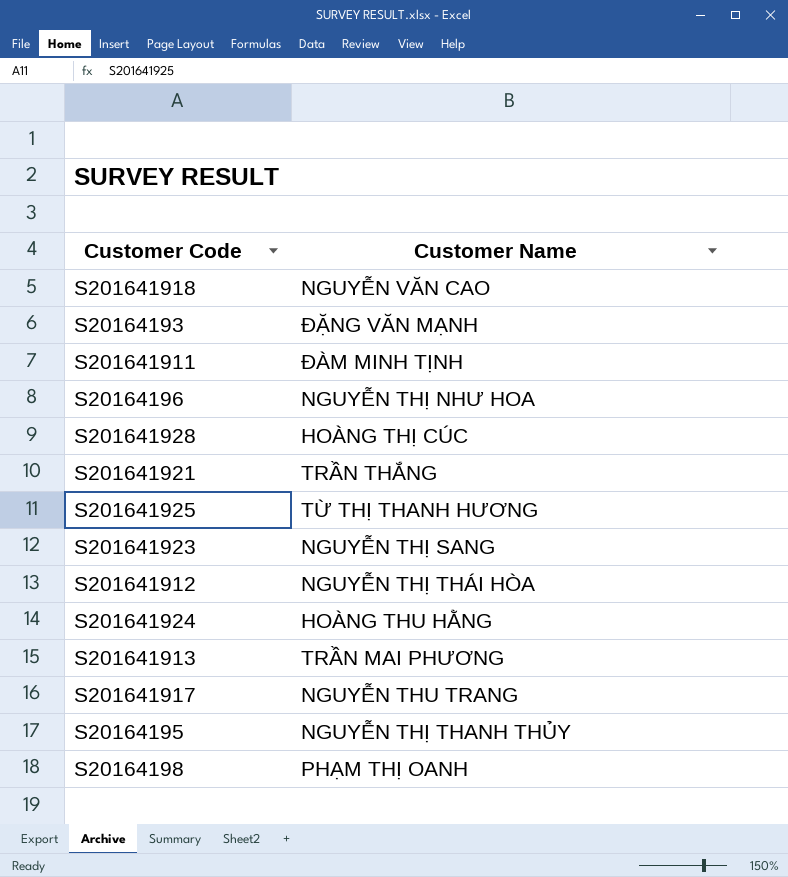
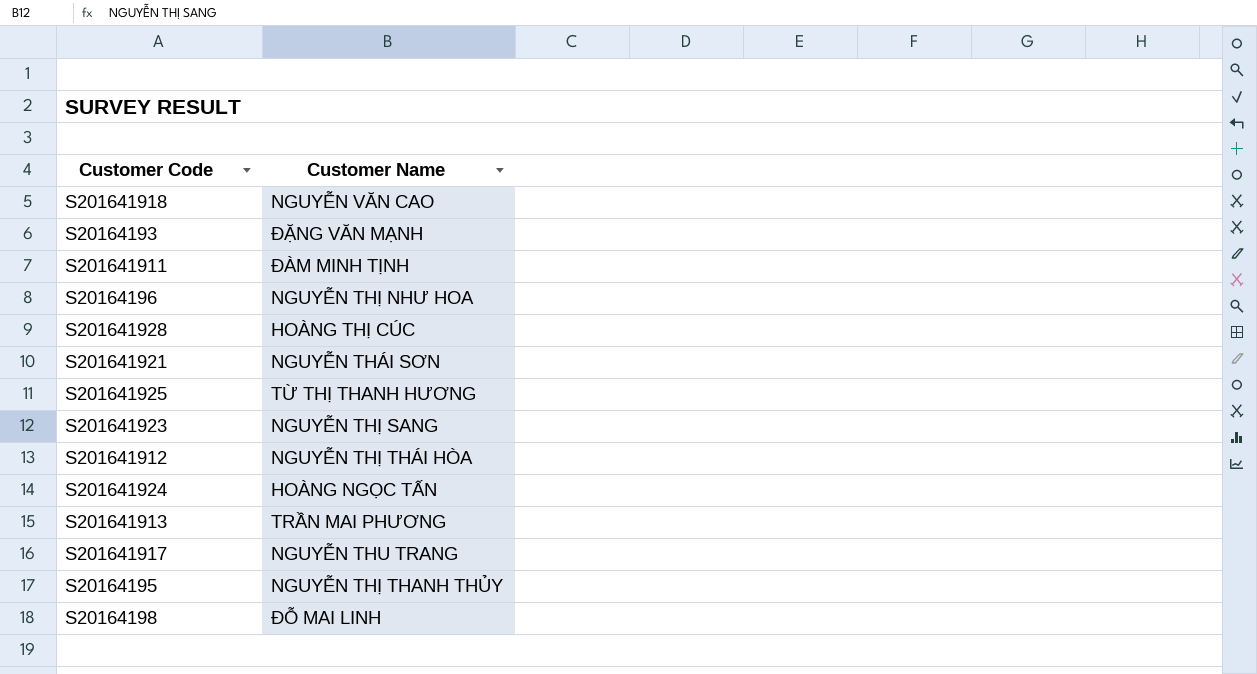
S201641921 | Customer Name: TRẦN THẮNG -> NGUYỄN THÁI SƠN
S201641924 | Customer Name: HOÀNG THU HẰNG -> HOÀNG NGỌC TẤN
S20164198 | Customer Name: PHẠM THỊ OANH -> ĐỖ MAI LINH

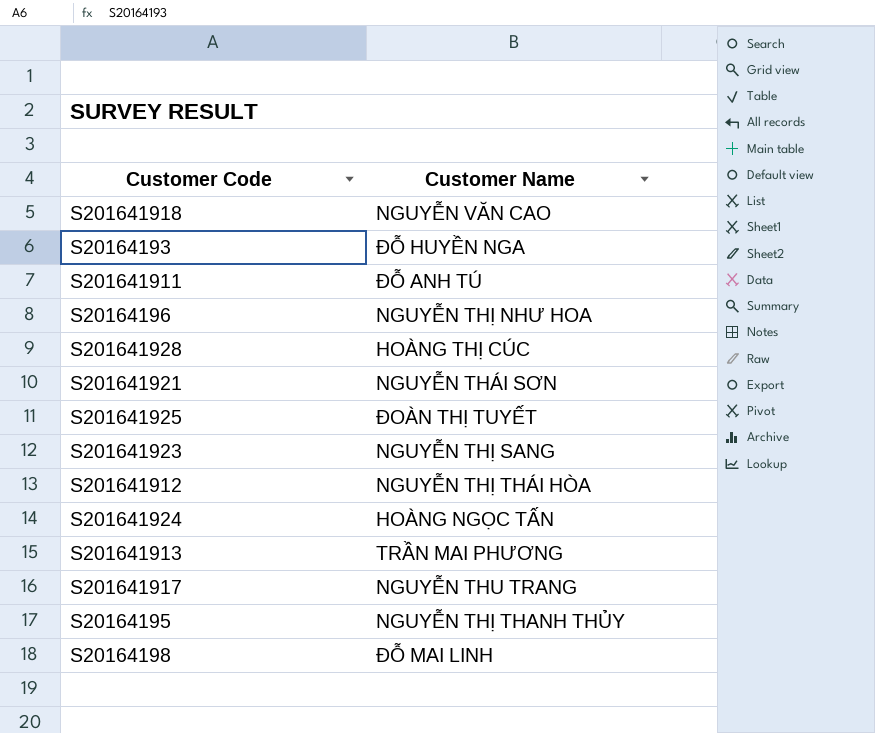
S20164193 | Customer Name: ĐẶNG VĂN MẠNH -> ĐỖ HUYỀN NGA
S201641911 | Customer Name: ĐÀM MINH TỊNH -> ĐỖ ANH TÚ
S201641925 | Customer Name: TỪ THỊ THANH HƯƠNG -> ĐOÀN THỊ TUYẾT

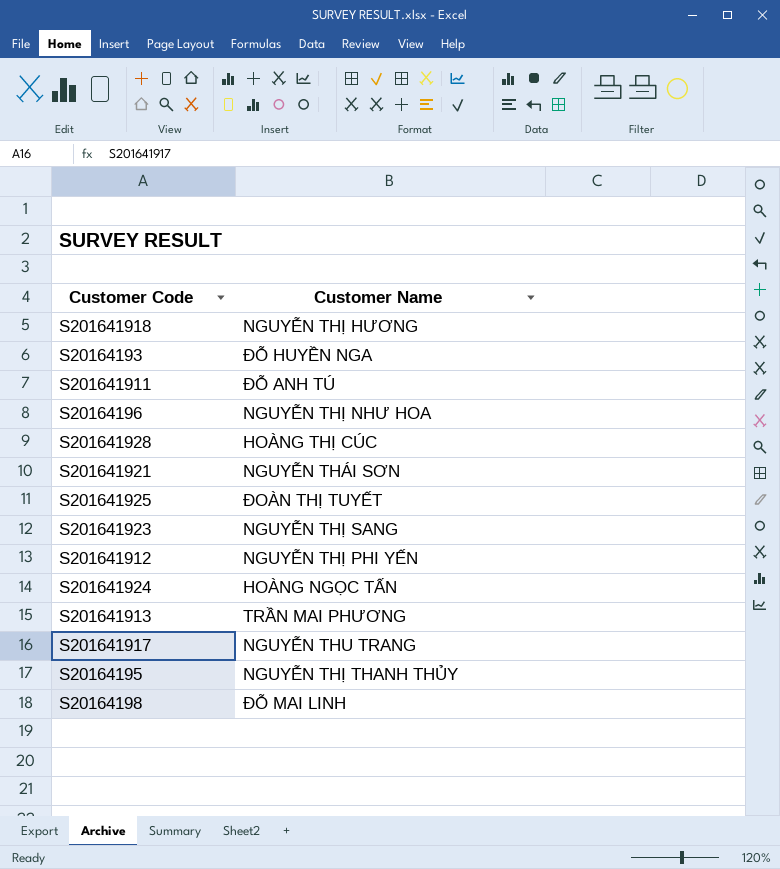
S201641918 | Customer Name: NGUYỄN VĂN CAO -> NGUYỄN THỊ HƯƠNG
S201641912 | Customer Name: NGUYỄN THỊ THÁI HÒA -> NGUYỄN THỊ PHI YẾN

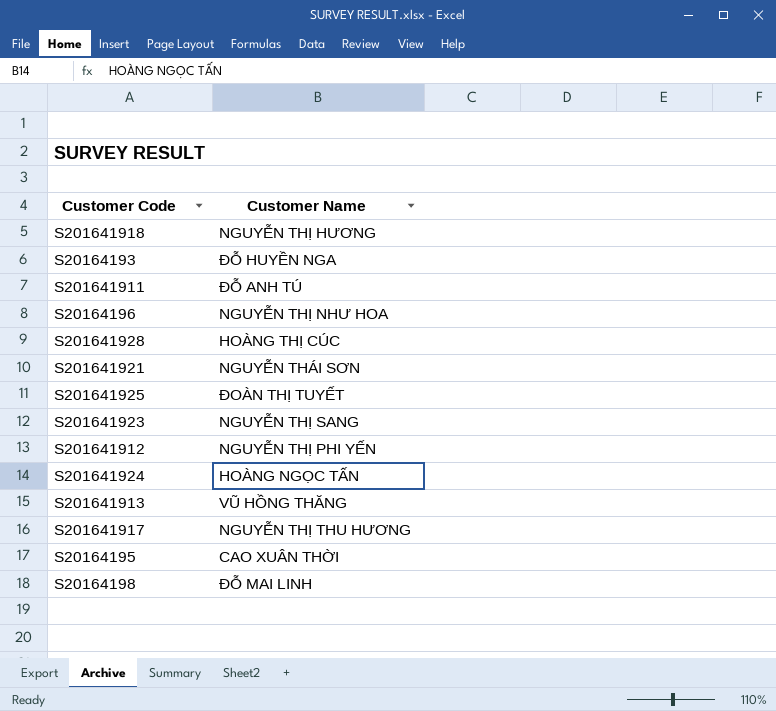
S201641913 | Customer Name: TRẦN MAI PHƯƠNG -> VŨ HỒNG THĂNG
S201641917 | Customer Name: NGUYỄN THU TRANG -> NGUYỄN THỊ THU HƯƠNG
S20164195 | Customer Name: NGUYỄN THỊ THANH THỦY -> CAO XUÂN THỜI

